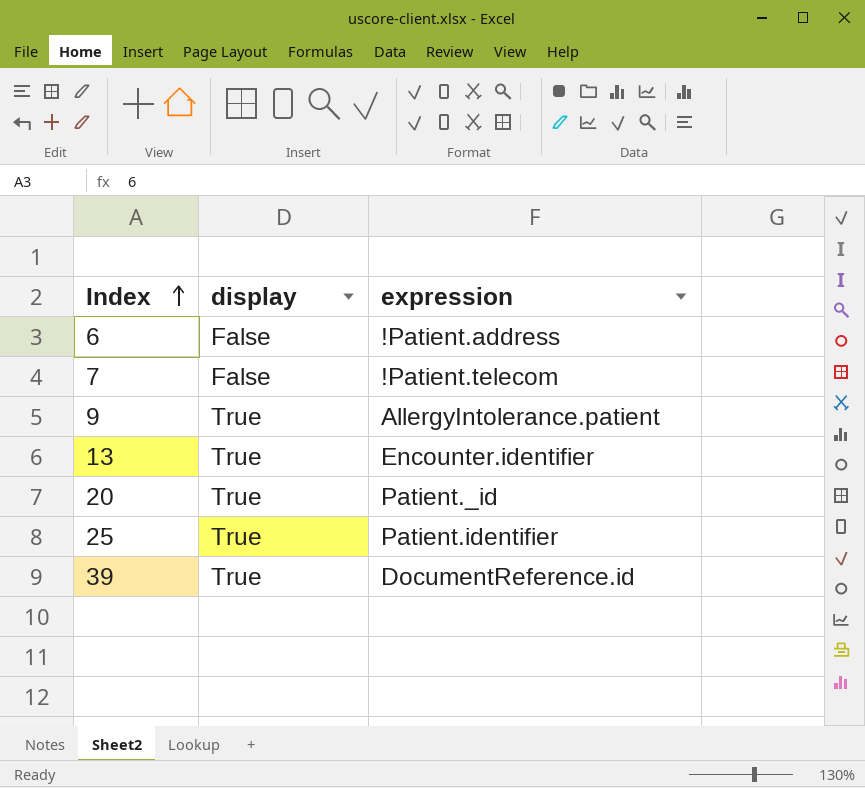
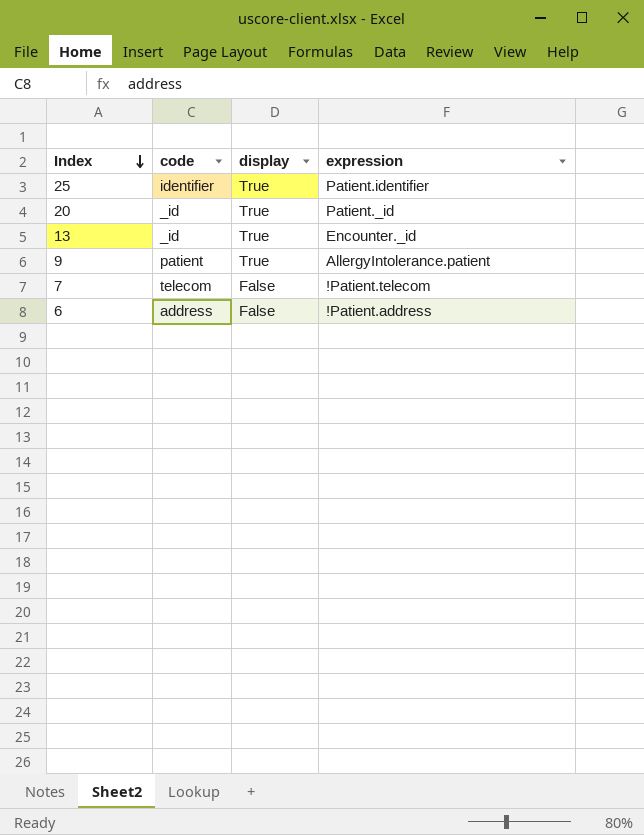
row order: Index ascending -> Index descending
column code | position: none -> 2
row 39: True | DocumentReference.id -> none
13 | expression: Encounter.identifier -> Encounter._id

